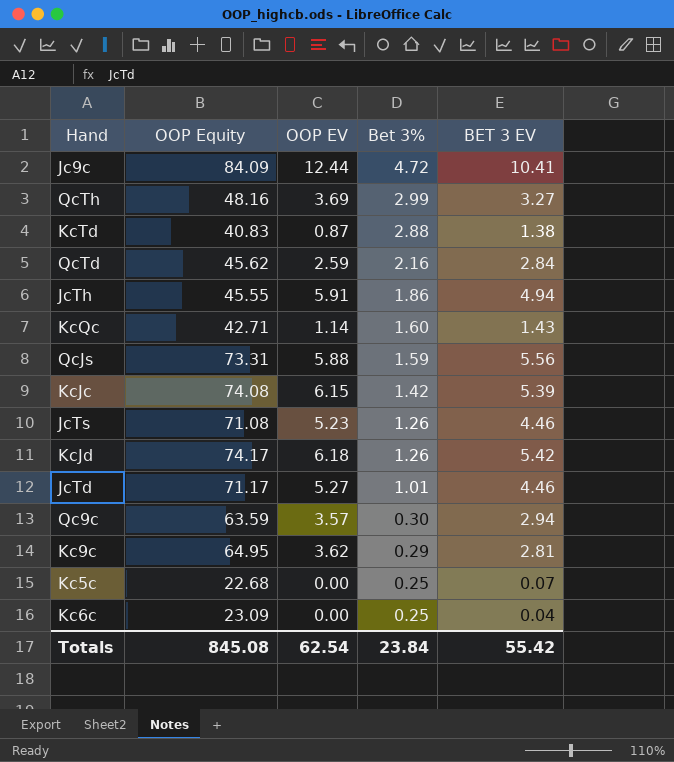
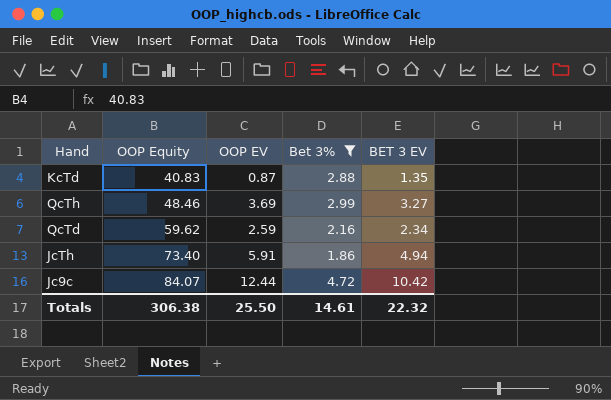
filter: none -> Bet 3% >= 1.86
row order: Bet 3% descending -> OOP Equity ascending
KcTd | BET 3 EV: 1.38 -> 1.35
QcTh | OOP Equity: 48.16 -> 48.46
QcTd | OOP Equity: 45.62 -> 59.62
QcTd | BET 3 EV: 2.84 -> 2.34
JcTh | OOP Equity: 45.55 -> 73.40
Jc9c | OOP Equity: 84.09 -> 84.07
Jc9c | BET 3 EV: 10.41 -> 10.42
Totals | OOP Equity: 845.08 -> 306.38
Totals | OOP EV: 62.54 -> 25.50
Totals | Bet 3%: 23.84 -> 14.61
Totals | BET 3 EV: 55.42 -> 22.32

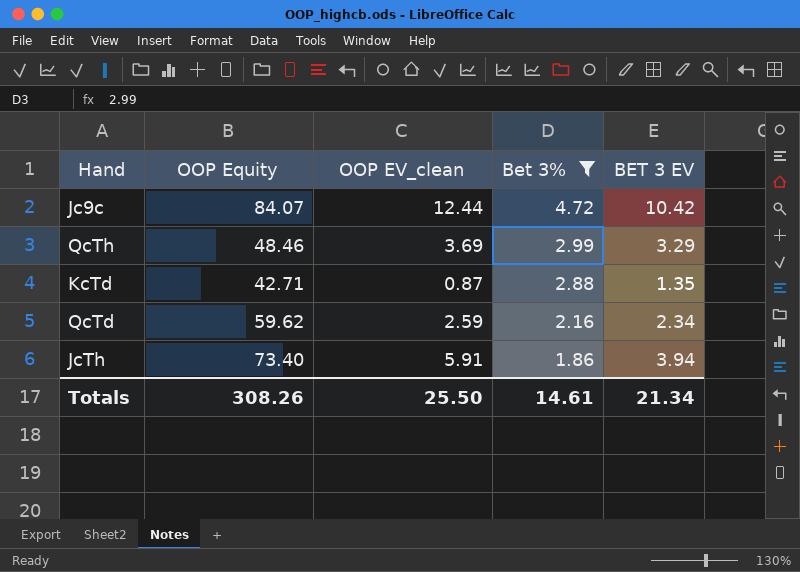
row order: OOP Equity ascending -> Bet 3% descending
column name: OOP EV -> OOP EV_clean
QcTh | BET 3 EV: 3.27 -> 3.29
KcTd | OOP Equity: 40.83 -> 42.71
JcTh | BET 3 EV: 4.94 -> 3.94
Totals | OOP Equity: 306.38 -> 308.26
Totals | BET 3 EV: 22.32 -> 21.34

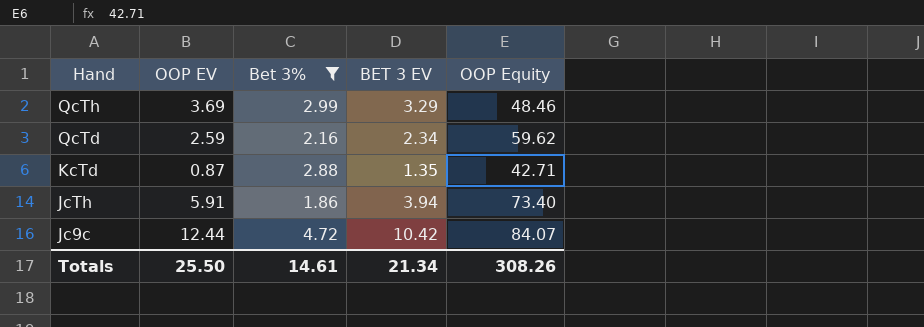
row order: Bet 3% descending -> Hand descending
column name: OOP EV_clean -> OOP EV
column OOP Equity | position: 2 -> 5

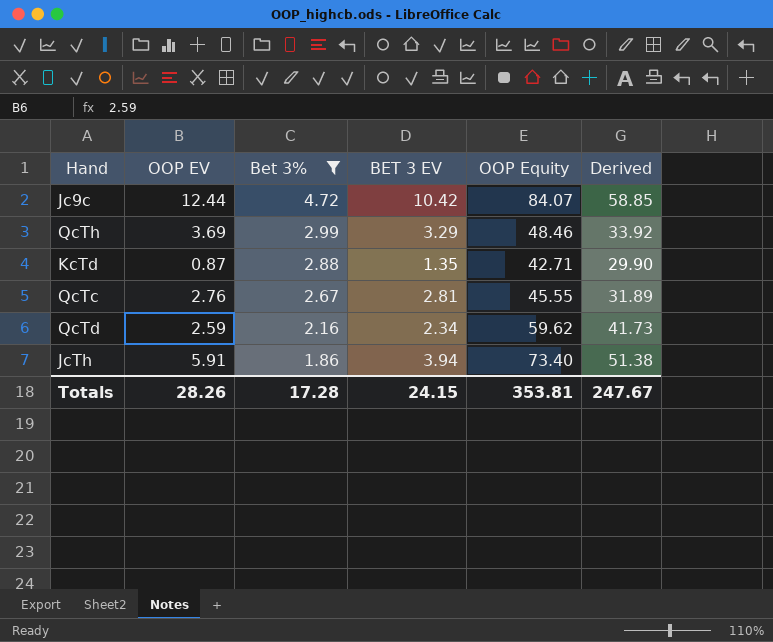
row order: Hand descending -> Bet 3% descending
column Derived | formula: none -> [OOP Equity] * 0.7
row QcTc: none -> 2.76 | 2.67 | 2.81 | 45.55 | 31.89
Totals | OOP EV: 25.50 -> 28.26
Totals | Bet 3%: 14.61 -> 17.28
Totals | BET 3 EV: 21.34 -> 24.15
Totals | OOP Equity: 308.26 -> 353.81

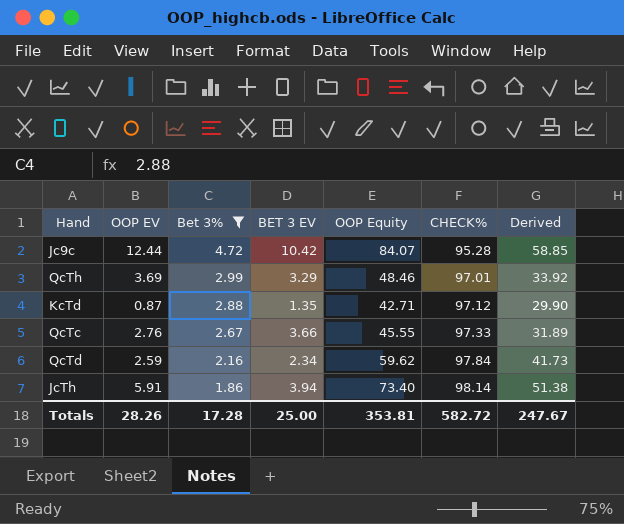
column CHECK% | position: none -> 6
QcTc | BET 3 EV: 2.81 -> 3.66
Totals | BET 3 EV: 24.15 -> 25.00

